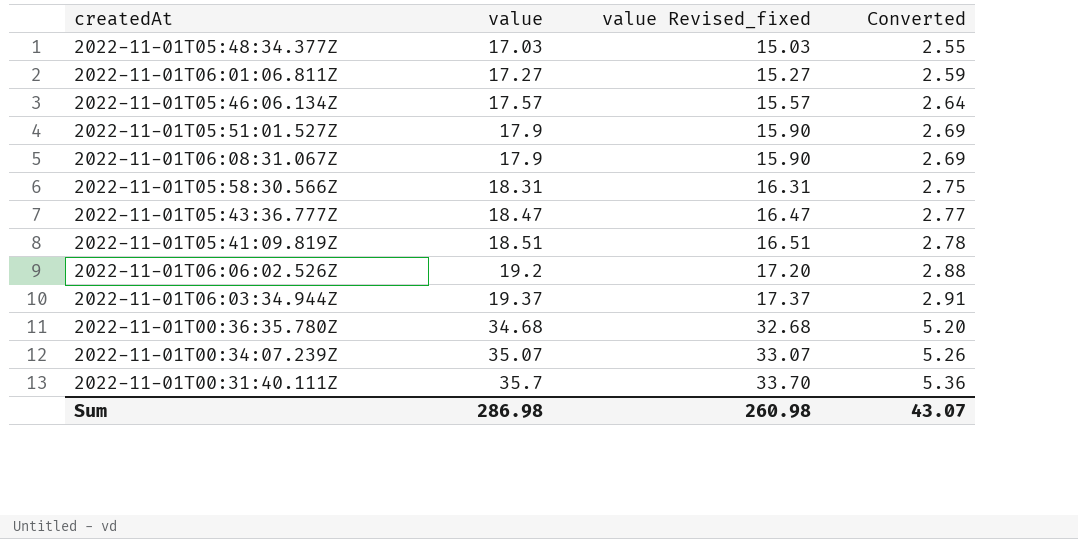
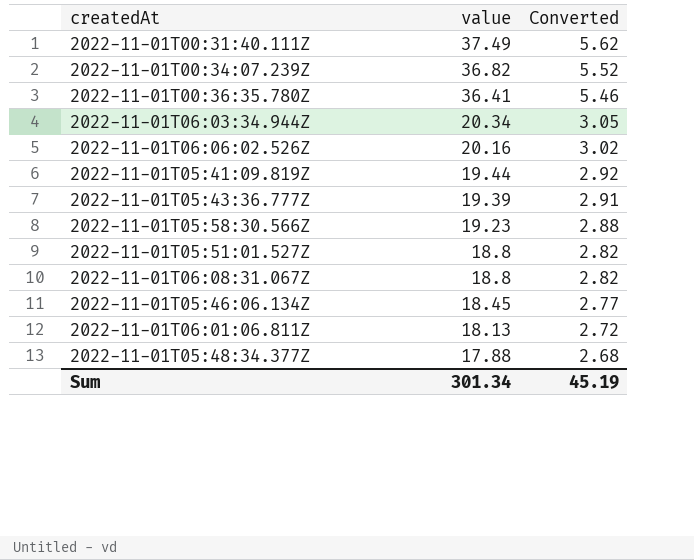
row order: value ascending -> value descending
column value Revised_fixed | formula: [value] - 2 -> none
2022-11-01T00:31:40.111Z | value: 35.7 -> 37.49
2022-11-01T00:31:40.111Z | Converted: 5.36 -> 5.62
2022-11-01T00:34:07.239Z | value: 35.07 -> 36.82
2022-11-01T00:34:07.239Z | Converted: 5.26 -> 5.52
2022-11-01T00:36:35.780Z | value: 34.68 -> 36.41
2022-11-01T00:36:35.780Z | Converted: 5.20 -> 5.46
2022-11-01T06:03:34.944Z | value: 19.37 -> 20.34
2022-11-01T06:03:34.944Z | Converted: 2.91 -> 3.05
2022-11-01T06:06:02.526Z | value: 19.2 -> 20.16
2022-11-01T06:06:02.526Z | Converted: 2.88 -> 3.02
2022-11-01T05:41:09.819Z | value: 18.51 -> 19.44
2022-11-01T05:41:09.819Z | Converted: 2.78 -> 2.92
2022-11-01T05:43:36.777Z | value: 18.47 -> 19.39
2022-11-01T05:43:36.777Z | Converted: 2.77 -> 2.91
2022-11-01T05:58:30.566Z | value: 18.31 -> 19.23
2022-11-01T05:58:30.566Z | Converted: 2.75 -> 2.88
2022-11-01T05:51:01.527Z | value: 17.9 -> 18.8
2022-11-01T05:51:01.527Z | Converted: 2.69 -> 2.82
2022-11-01T06:08:31.067Z | value: 17.9 -> 18.8
2022-11-01T06:08:31.067Z | Converted: 2.69 -> 2.82
2022-11-01T05:46:06.134Z | value: 17.57 -> 18.45
2022-11-01T05:46:06.134Z | Converted: 2.64 -> 2.77
2022-11-01T06:01:06.811Z | value: 17.27 -> 18.13
2022-11-01T06:01:06.811Z | Converted: 2.59 -> 2.72
2022-11-01T05:48:34.377Z | value: 17.03 -> 17.88
2022-11-01T05:48:34.377Z | Converted: 2.55 -> 2.68
Sum | value: 286.98 -> 301.34
Sum | Converted: 43.07 -> 45.19

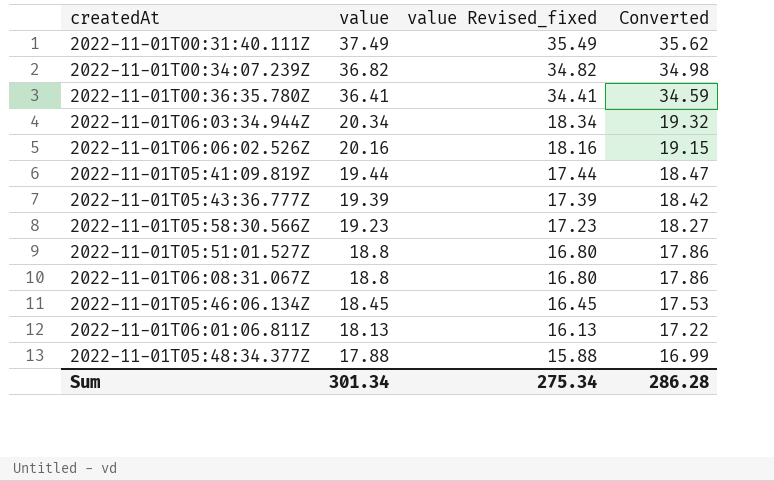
column value Revised_fixed | formula: none -> [value] - 2
column Converted | formula: [value] * 0.15 -> [value] * 0.95
Sum | Converted: 45.19 -> 286.28

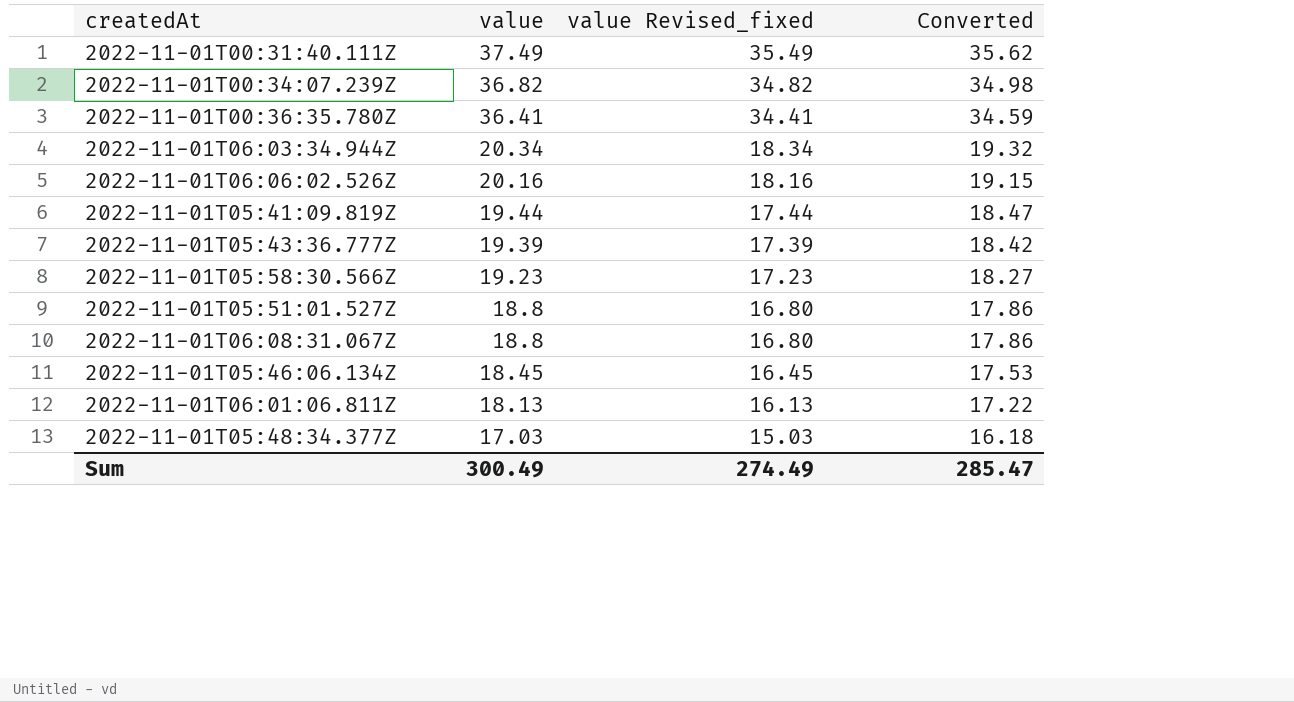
2022-11-01T05:48:34.377Z | value: 17.88 -> 17.03
2022-11-01T05:48:34.377Z | value Revised_fixed: 15.88 -> 15.03
2022-11-01T05:48:34.377Z | Converted: 16.99 -> 16.18
Sum | value: 301.34 -> 300.49
Sum | value Revised_fixed: 275.34 -> 274.49
Sum | Converted: 286.28 -> 285.47

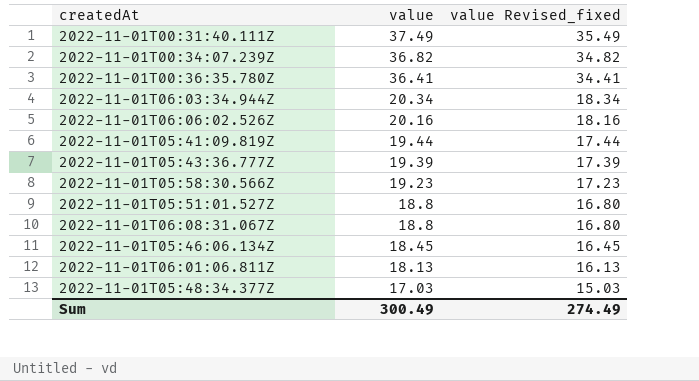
column Converted | formula: [value] * 0.95 -> none

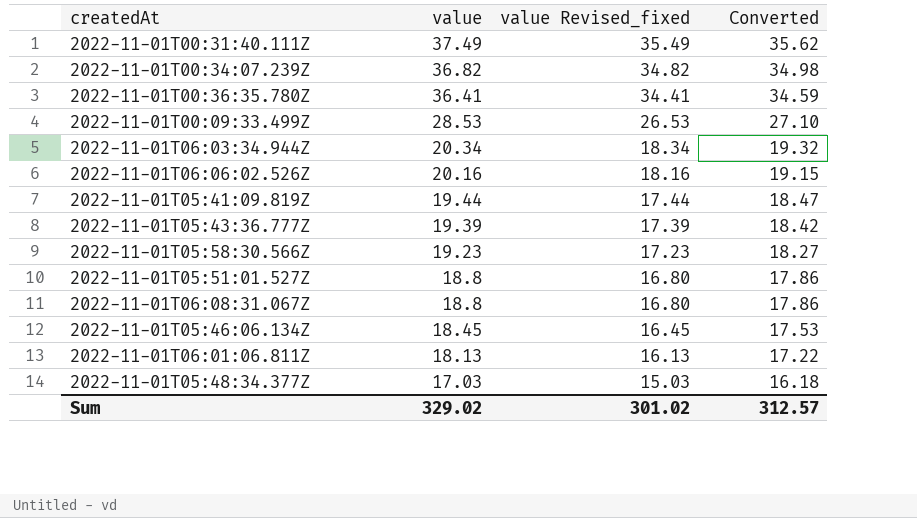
column Converted | formula: none -> [value] * 0.95
row 2022-11-01T00:09:33.499Z: none -> 28.53 | 26.53 | 27.10
Sum | value: 300.49 -> 329.02
Sum | value Revised_fixed: 274.49 -> 301.02

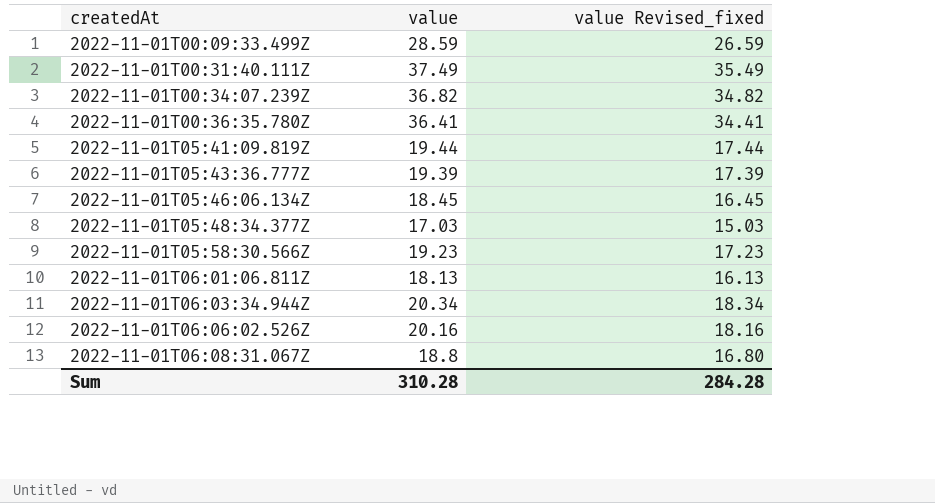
row order: value descending -> createdAt ascending
column Converted | formula: [value] * 0.95 -> none
row 2022-11-01T05:51:01.527Z: 18.8 | 16.80 | 17.86 -> none
2022-11-01T00:09:33.499Z | value: 28.53 -> 28.59
2022-11-01T00:09:33.499Z | value Revised_fixed: 26.53 -> 26.59
Sum | value: 329.02 -> 310.28
Sum | value Revised_fixed: 301.02 -> 284.28

